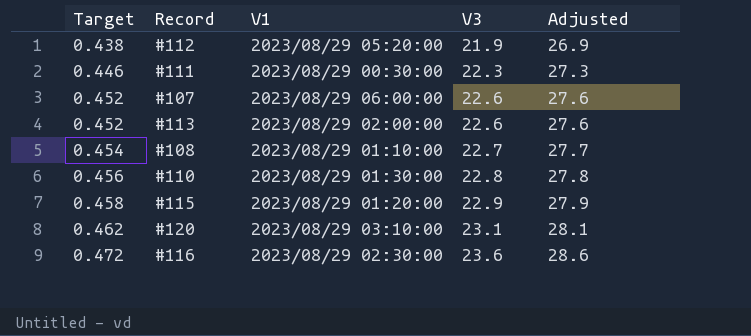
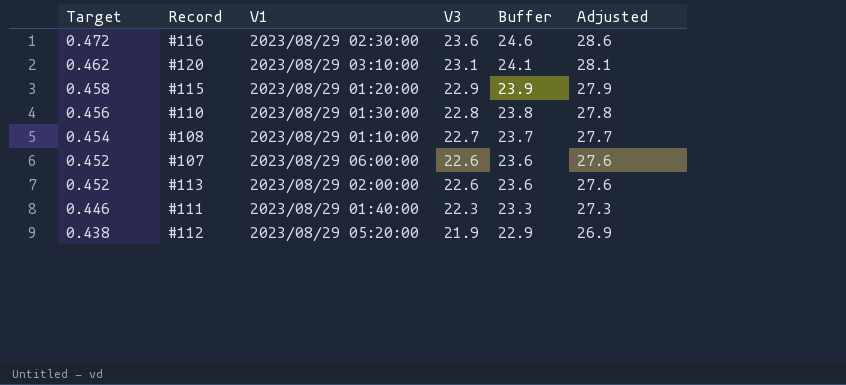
row order: Target ascending -> Target descending
column Buffer | formula: none -> [V3] + 1
#111 | V1: 2023/08/29 00:30:00 -> 2023/08/29 01:40:00

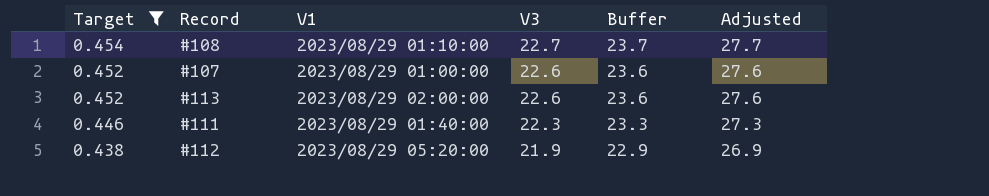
filter: none -> Target <= 0.454
#107 | V1: 2023/08/29 06:00:00 -> 2023/08/29 01:00:00

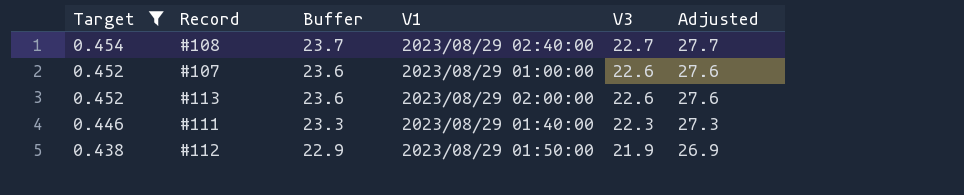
column Buffer | position: 5 -> 3
#108 | V1: 2023/08/29 01:10:00 -> 2023/08/29 02:40:00
#112 | V1: 2023/08/29 05:20:00 -> 2023/08/29 01:50:00

